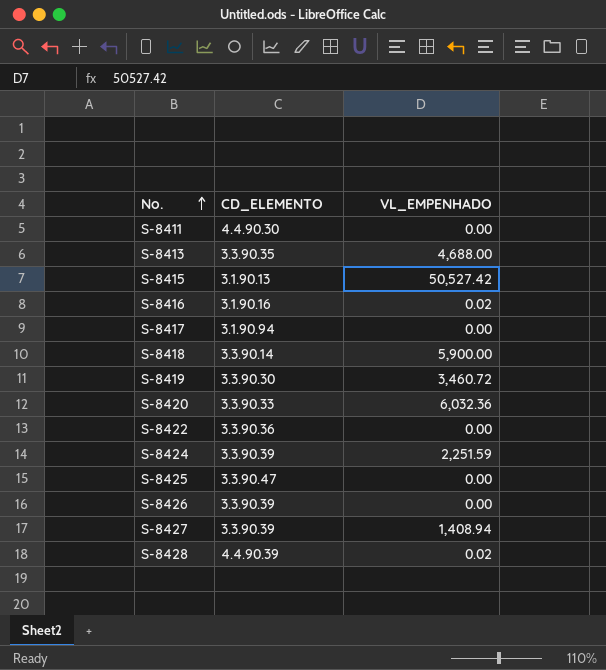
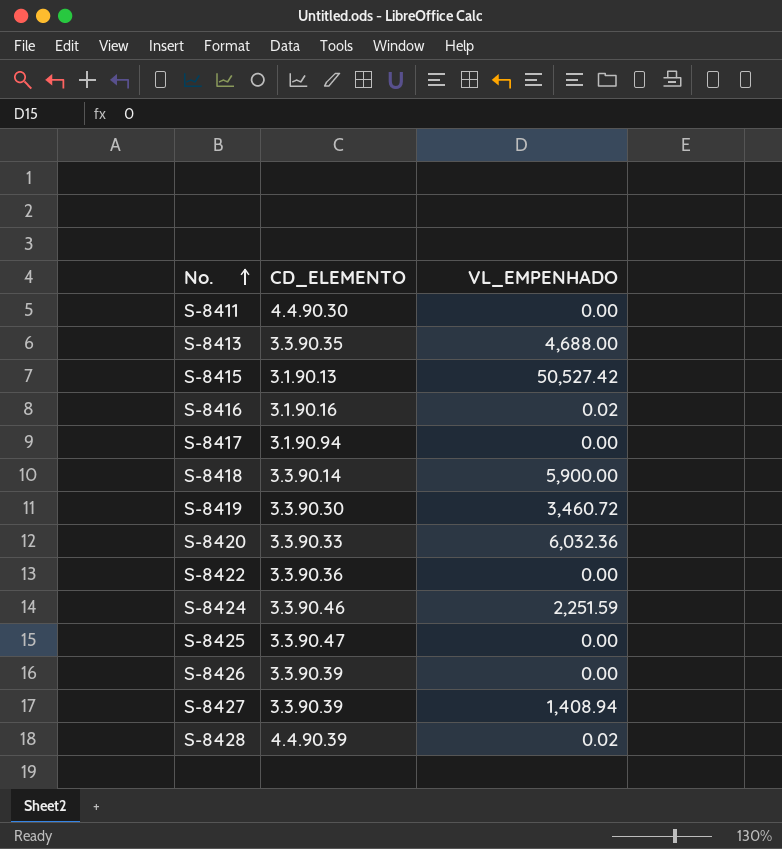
S-8424 | CD_ELEMENTO: 3.3.90.39 -> 3.3.90.46

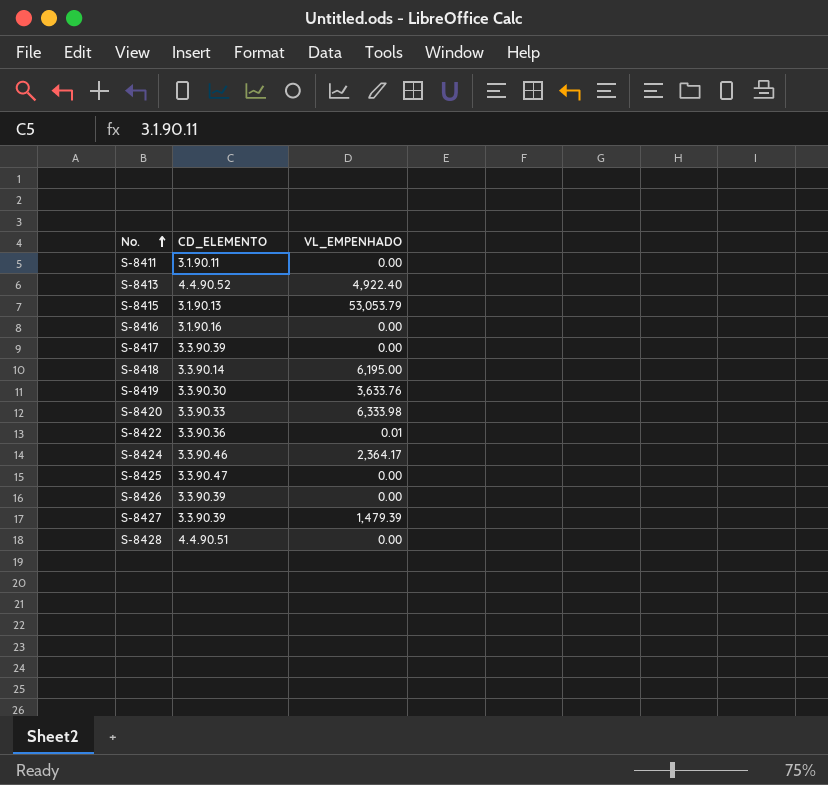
S-8411 | CD_ELEMENTO: 4.4.90.30 -> 3.1.90.11
S-8413 | CD_ELEMENTO: 3.3.90.35 -> 4.4.90.52
S-8413 | VL_EMPENHADO: 4,688.00 -> 4,922.40
S-8415 | VL_EMPENHADO: 50,527.42 -> 53,053.79
S-8416 | VL_EMPENHADO: 0.02 -> 0.00
S-8417 | CD_ELEMENTO: 3.1.90.94 -> 3.3.90.39
S-8418 | VL_EMPENHADO: 5,900.00 -> 6,195.00
S-8419 | VL_EMPENHADO: 3,460.72 -> 3,633.76
S-8420 | VL_EMPENHADO: 6,032.36 -> 6,333.98
S-8422 | VL_EMPENHADO: 0.00 -> 0.01
S-8424 | VL_EMPENHADO: 2,251.59 -> 2,364.17
S-8427 | VL_EMPENHADO: 1,408.94 -> 1,479.39
S-8428 | CD_ELEMENTO: 4.4.90.39 -> 4.4.90.51
S-8428 | VL_EMPENHADO: 0.02 -> 0.00

